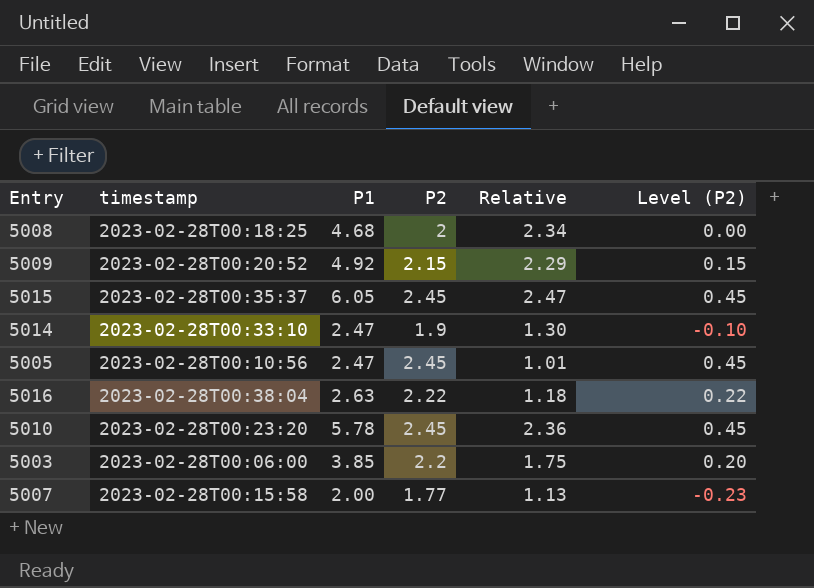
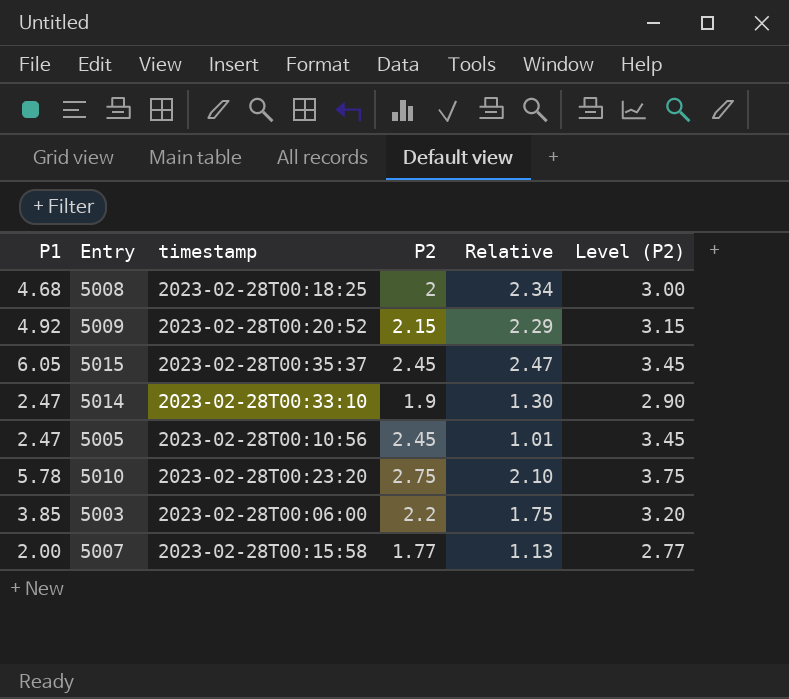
column P1 | position: 3 -> 1
column Level (P2) | formula: [P2] - 2 -> [P2] + 1
row 5016: 2023-02-28T00:38:04 | 2.63 | 2.22 | 1.18 | 0.22 -> none
5010 | P2: 2.45 -> 2.75
5010 | Relative: 2.36 -> 2.10

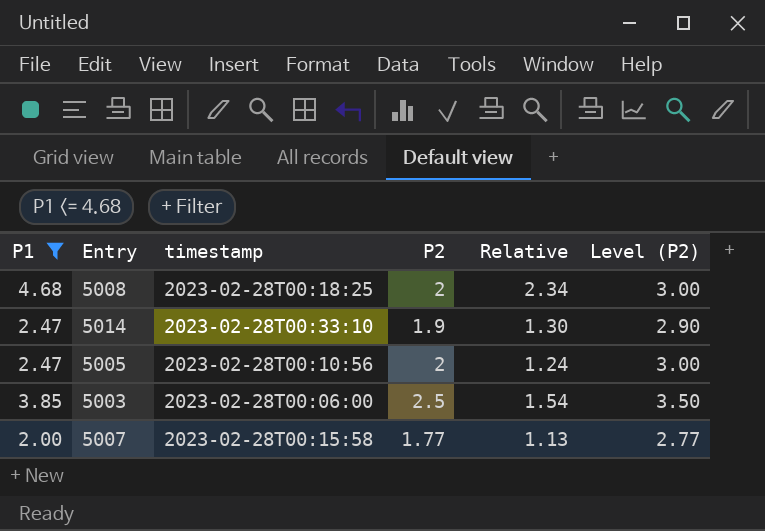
filter: none -> P1 <= 4.68
5005 | P2: 2.45 -> 2
5005 | Relative: 1.01 -> 1.24
5005 | Level (P2): 3.45 -> 3.00
5003 | P2: 2.2 -> 2.5
5003 | Relative: 1.75 -> 1.54
5003 | Level (P2): 3.20 -> 3.50

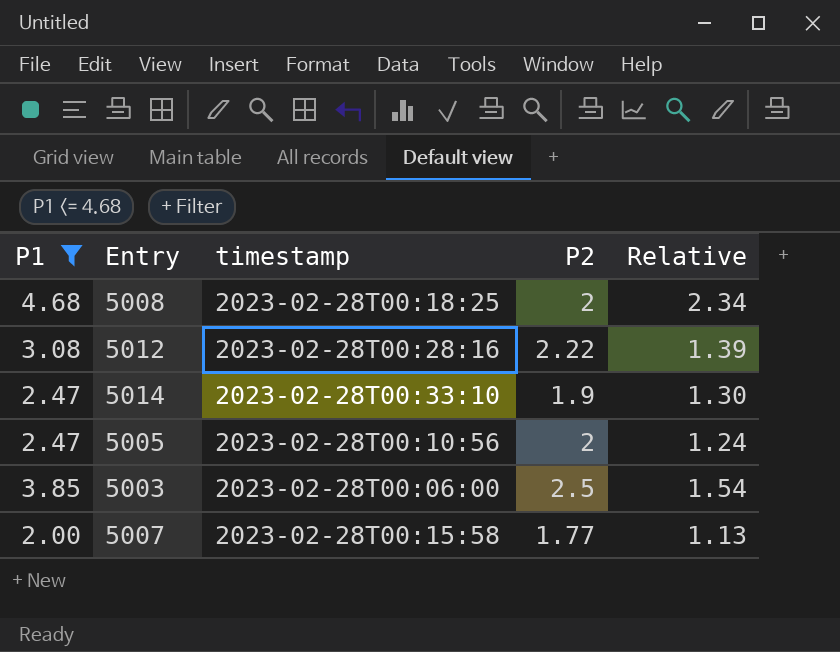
column Level (P2) | formula: [P2] + 1 -> none
row 5012: none -> 3.08 | 2023-02-28T00:28:16 | 2.22 | 1.39

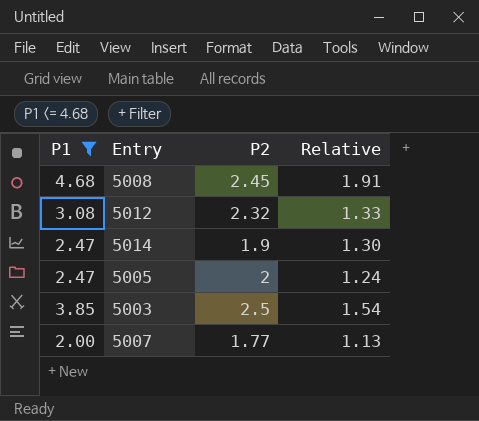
column timestamp | position: 3 -> none
5008 | P2: 2 -> 2.45
5008 | Relative: 2.34 -> 1.91
5012 | P2: 2.22 -> 2.32
5012 | Relative: 1.39 -> 1.33

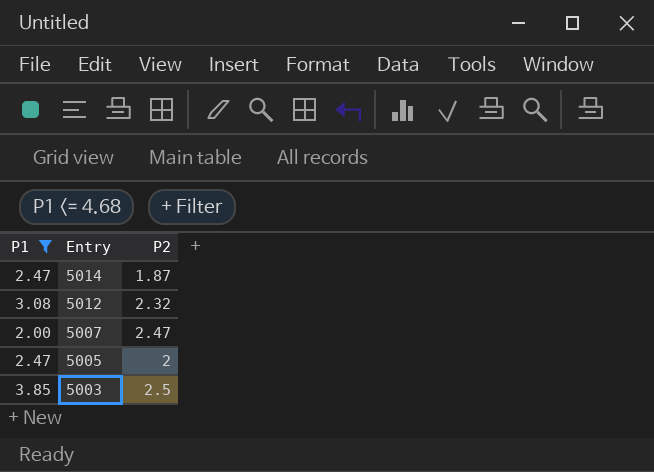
row order: none -> Entry descending
column Relative | formula: [P1] / [P2] -> none
row 5008: 4.68 | 2.45 | 1.91 -> none
5014 | P2: 1.9 -> 1.87
5007 | P2: 1.77 -> 2.47

